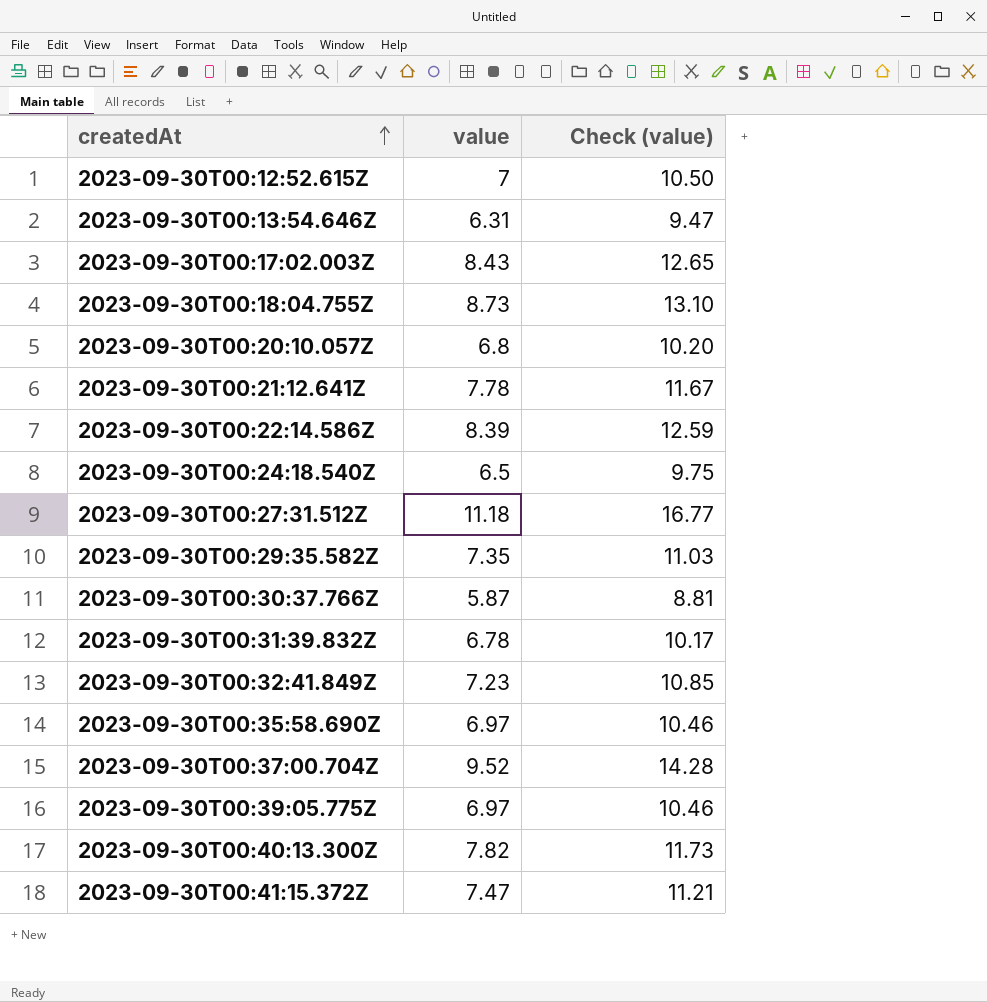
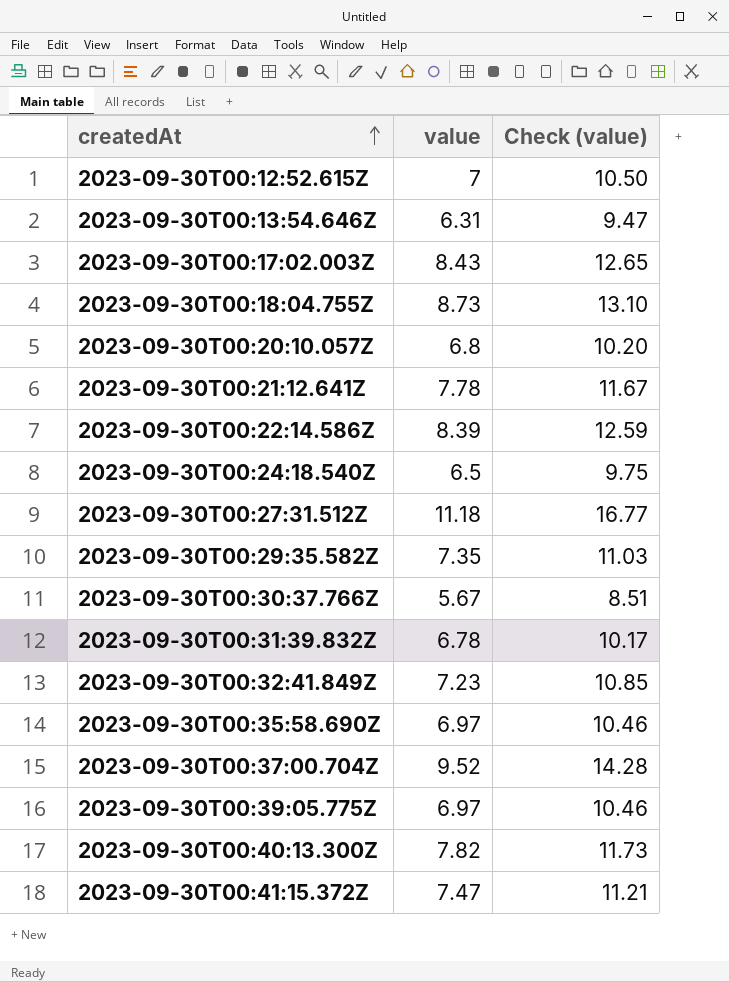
2023-09-30T00:30:37.766Z | value: 5.87 -> 5.67
2023-09-30T00:30:37.766Z | Check (value): 8.81 -> 8.51

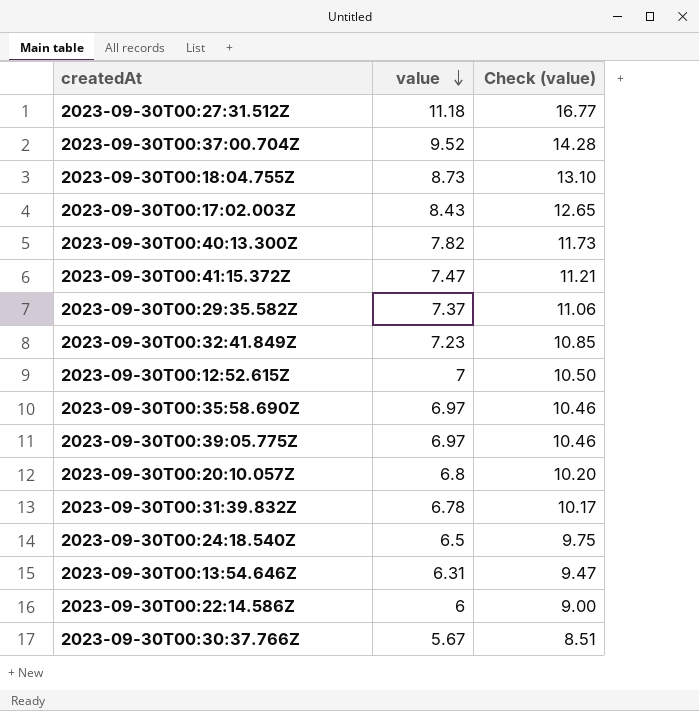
row order: createdAt ascending -> value descending
row 2023-09-30T00:21:12.641Z: 7.78 | 11.67 -> none
2023-09-30T00:29:35.582Z | value: 7.35 -> 7.37
2023-09-30T00:29:35.582Z | Check (value): 11.03 -> 11.06
2023-09-30T00:22:14.586Z | value: 8.39 -> 6
2023-09-30T00:22:14.586Z | Check (value): 12.59 -> 9.00

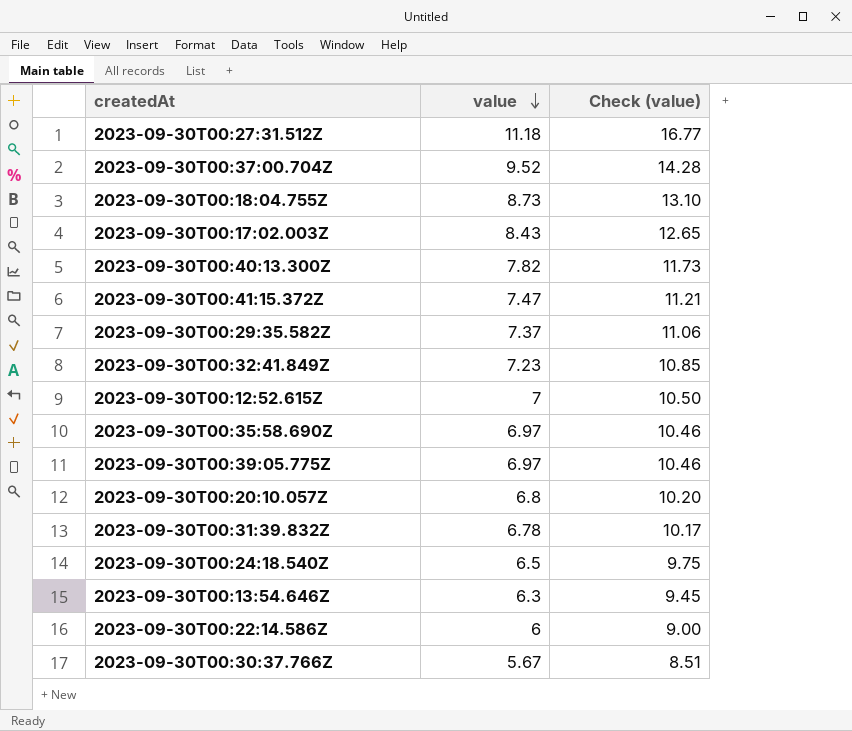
2023-09-30T00:13:54.646Z | value: 6.31 -> 6.3
2023-09-30T00:13:54.646Z | Check (value): 9.47 -> 9.45

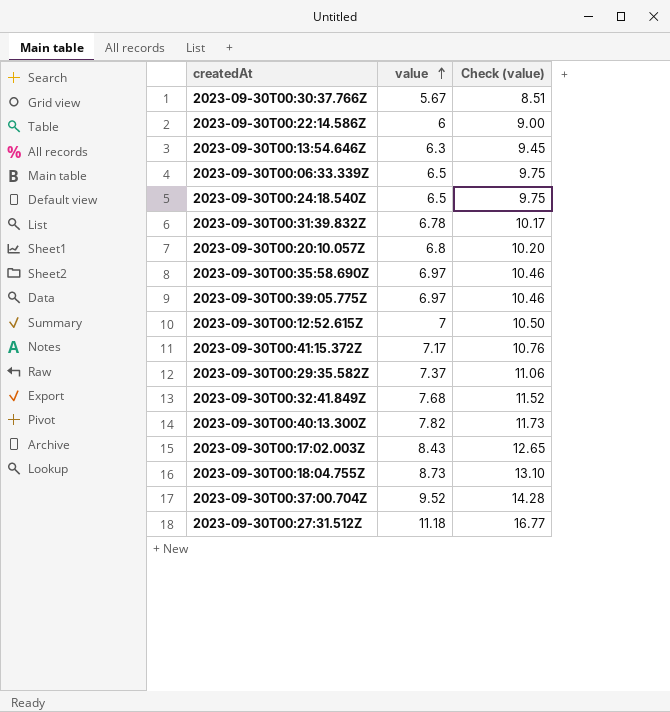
row order: value descending -> value ascending
row 2023-09-30T00:06:33.339Z: none -> 6.5 | 9.75
2023-09-30T00:41:15.372Z | value: 7.47 -> 7.17
2023-09-30T00:41:15.372Z | Check (value): 11.21 -> 10.76
2023-09-30T00:32:41.849Z | value: 7.23 -> 7.68
2023-09-30T00:32:41.849Z | Check (value): 10.85 -> 11.52

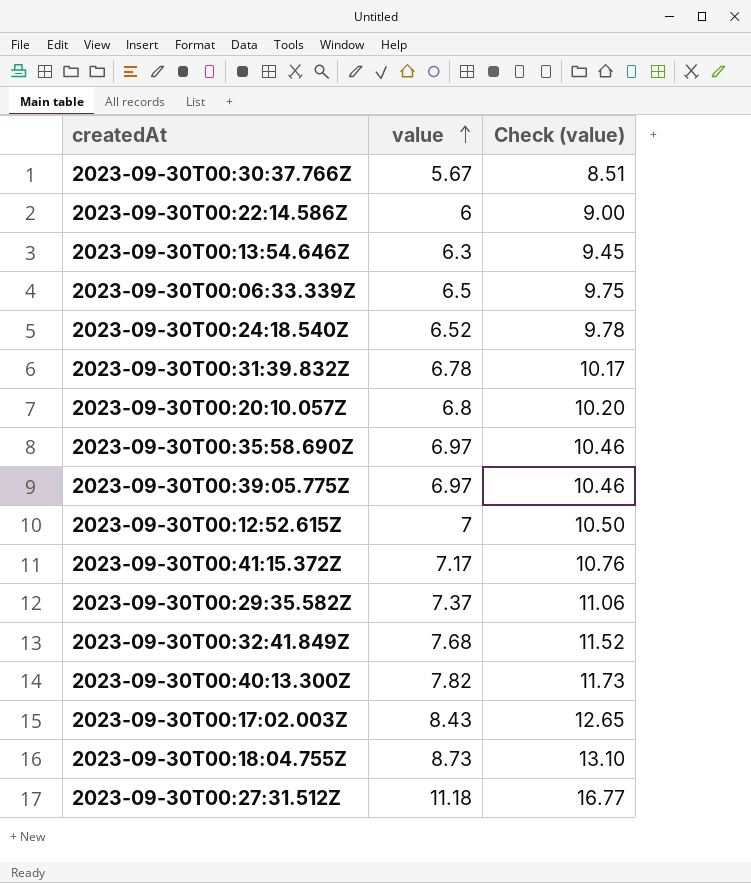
row 2023-09-30T00:37:00.704Z: 9.52 | 14.28 -> none
2023-09-30T00:24:18.540Z | value: 6.5 -> 6.52
2023-09-30T00:24:18.540Z | Check (value): 9.75 -> 9.78

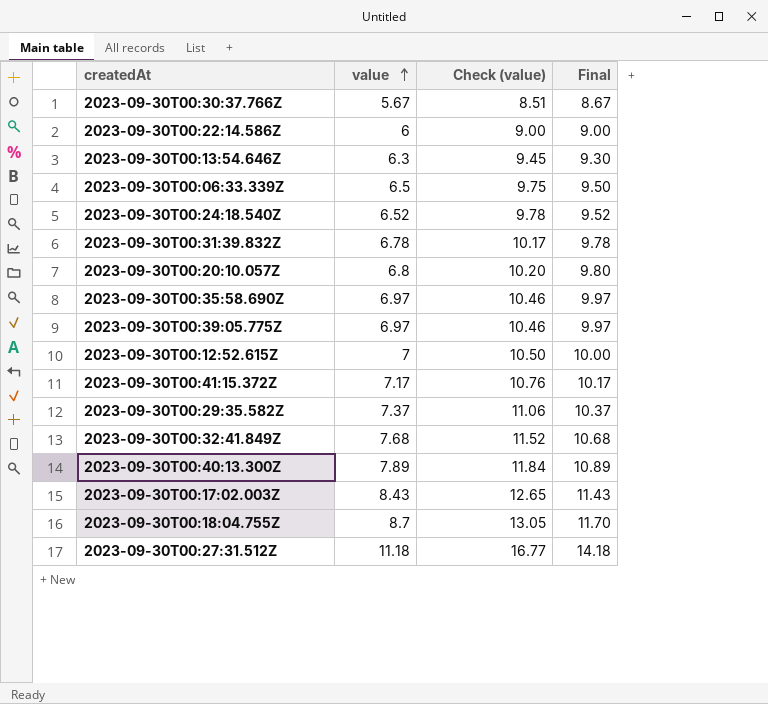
column Final | formula: none -> [value] + 3
2023-09-30T00:40:13.300Z | value: 7.82 -> 7.89
2023-09-30T00:40:13.300Z | Check (value): 11.73 -> 11.84
2023-09-30T00:18:04.755Z | value: 8.73 -> 8.7
2023-09-30T00:18:04.755Z | Check (value): 13.10 -> 13.05

